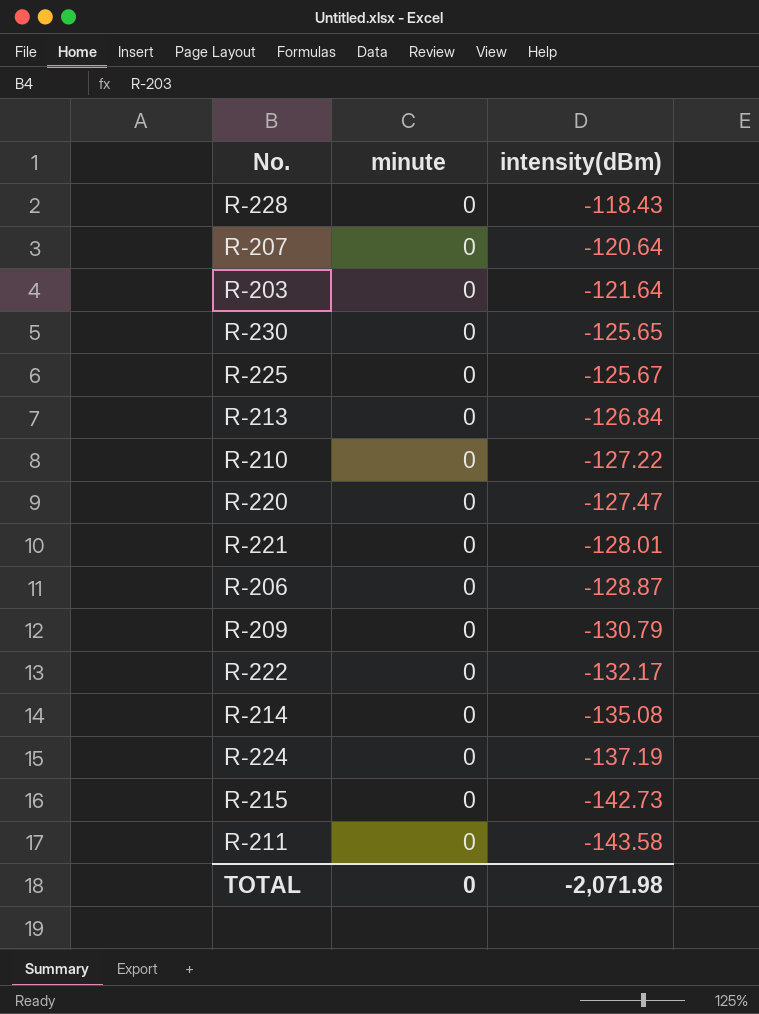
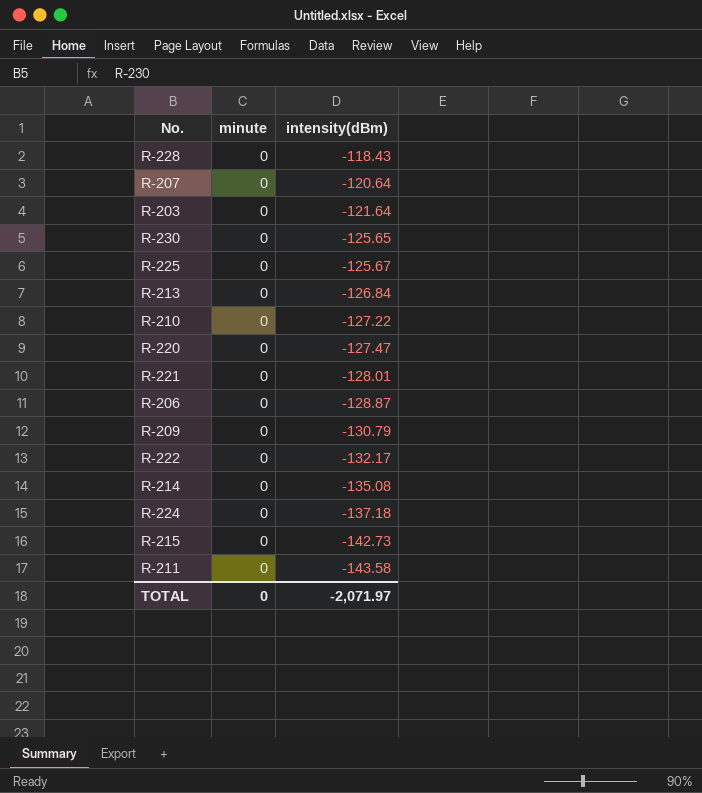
R-224 | intensity(dBm): -137.19 -> -137.18
TOTAL | intensity(dBm): -2,071.98 -> -2,071.97

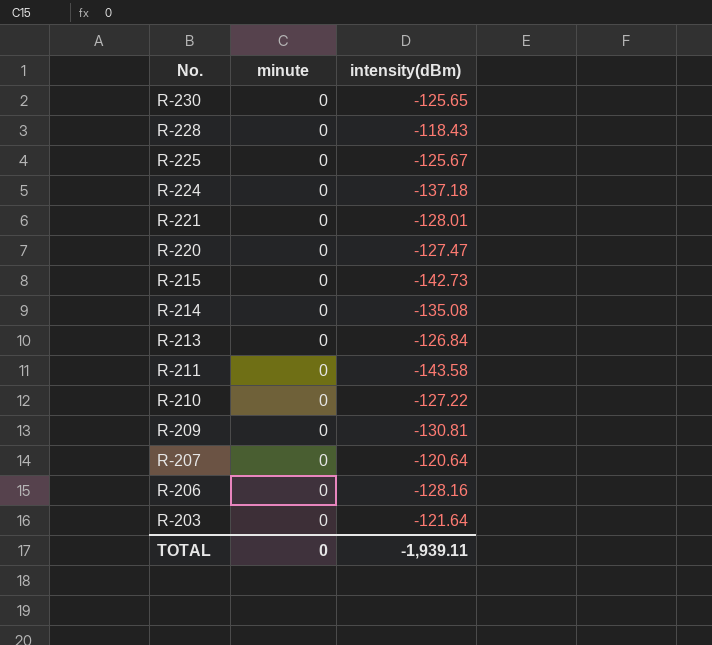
row order: intensity(dBm) descending -> No. descending
row R-222: 0 | -132.17 -> none
R-209 | intensity(dBm): -130.79 -> -130.81
R-206 | intensity(dBm): -128.87 -> -128.16
TOTAL | intensity(dBm): -2,071.97 -> -1,939.11

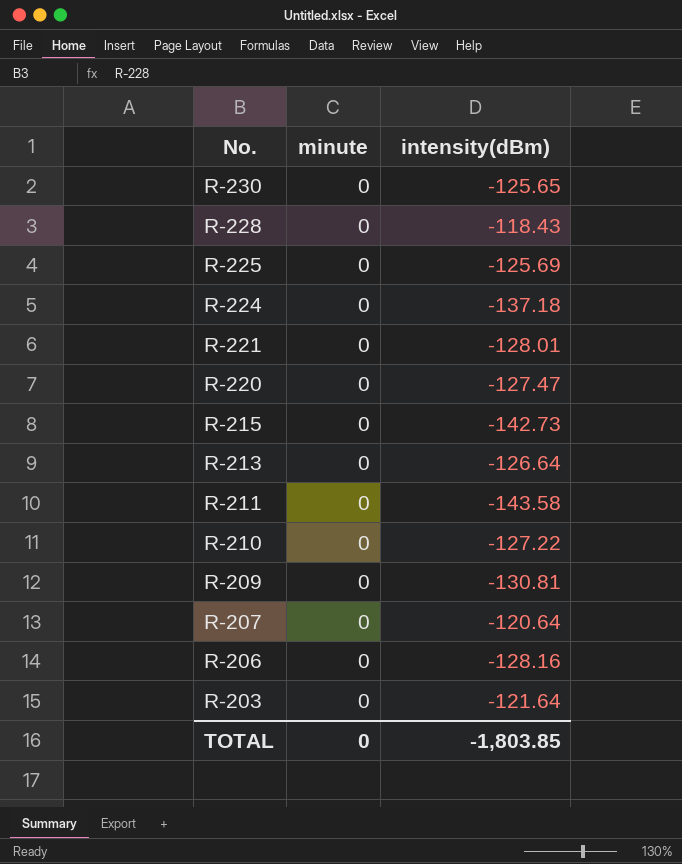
row R-214: 0 | -135.08 -> none
R-225 | intensity(dBm): -125.67 -> -125.69
R-213 | intensity(dBm): -126.84 -> -126.64
TOTAL | intensity(dBm): -1,939.11 -> -1,803.85

